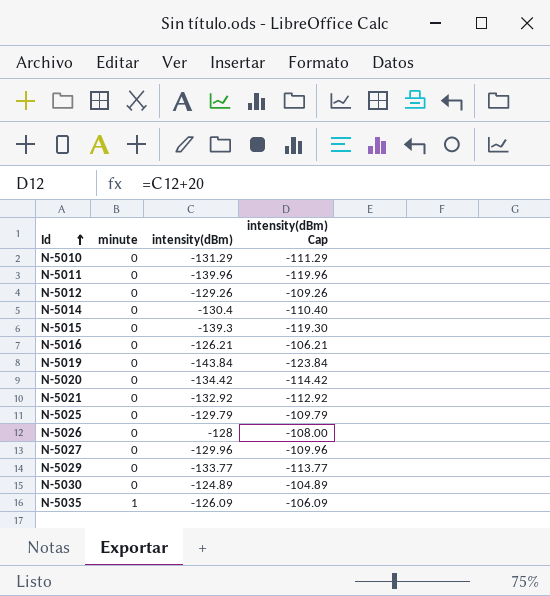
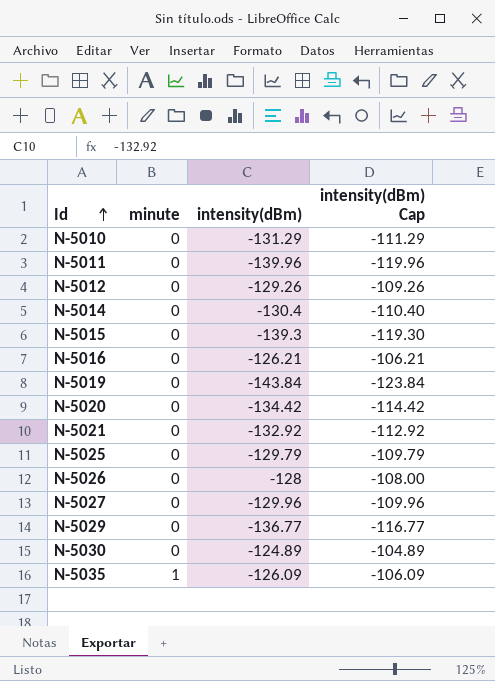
N-5029 | intensity(dBm): -133.77 -> -136.77
N-5029 | intensity(dBm) Cap: -113.77 -> -116.77

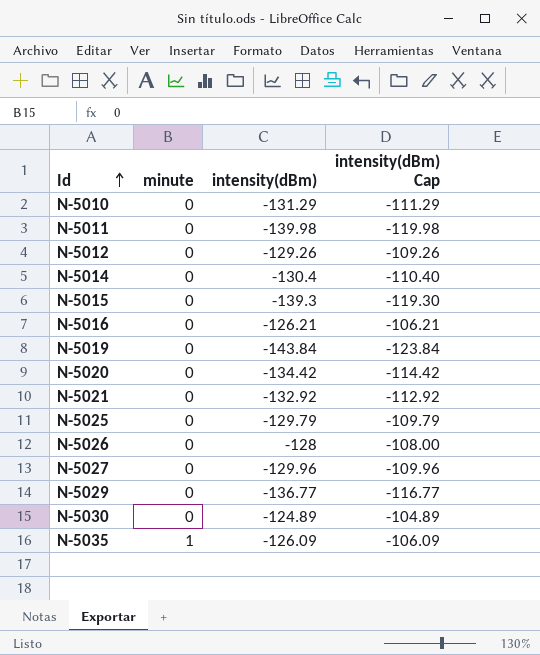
N-5011 | intensity(dBm): -139.96 -> -139.98
N-5011 | intensity(dBm) Cap: -119.96 -> -119.98

